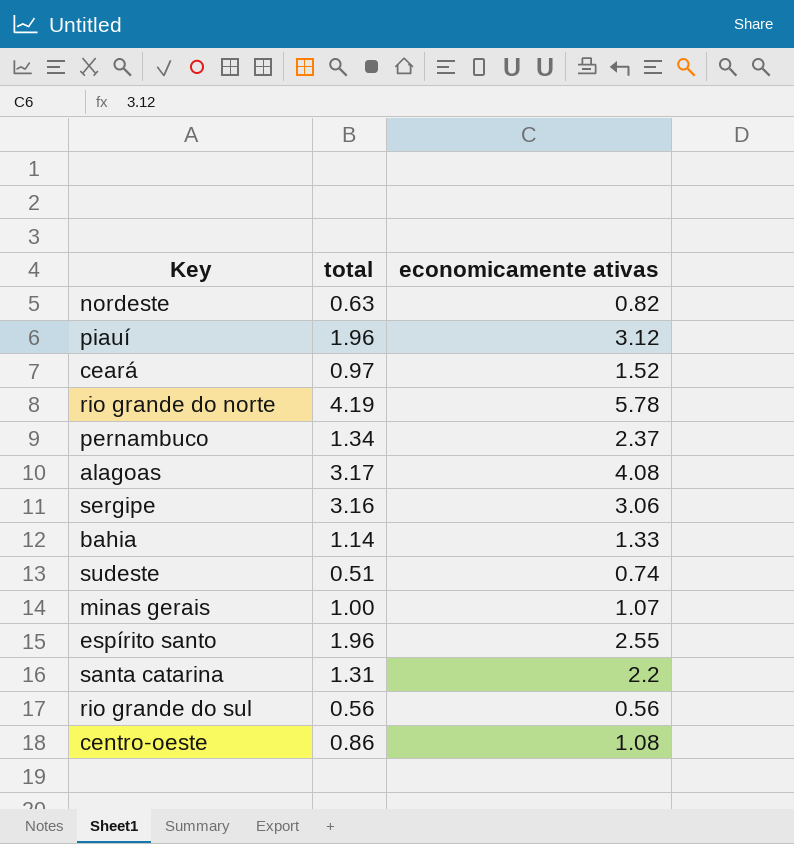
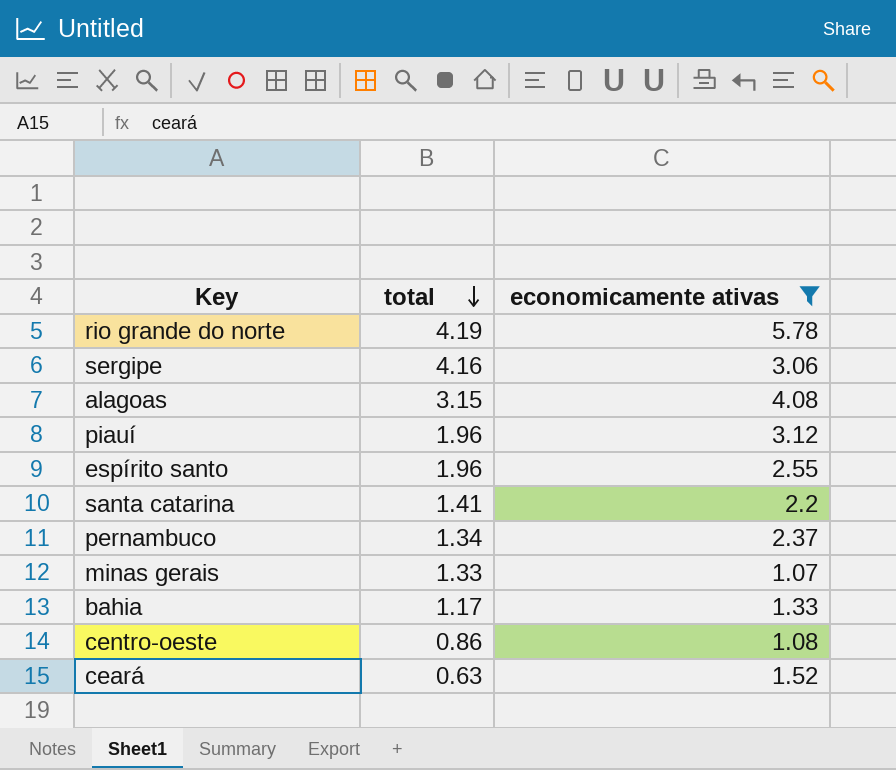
filter: none -> economicamente ativas >= 1.07
row order: none -> total descending
sergipe | total: 3.16 -> 4.16
alagoas | total: 3.17 -> 3.15
santa catarina | total: 1.31 -> 1.41
minas gerais | total: 1.00 -> 1.33
bahia | total: 1.14 -> 1.17
ceará | total: 0.97 -> 0.63

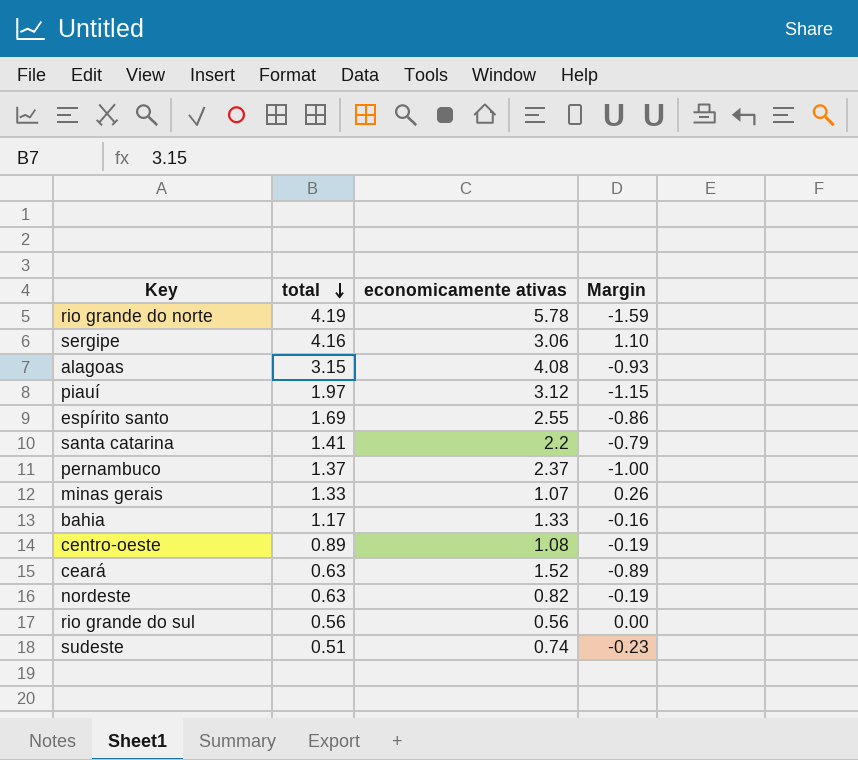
filter: economicamente ativas >= 1.07 -> none
column Margin | formula: none -> [total] - [economicamente ativas]
piauí | total: 1.96 -> 1.97
espírito santo | total: 1.96 -> 1.69
pernambuco | total: 1.34 -> 1.37
centro-oeste | total: 0.86 -> 0.89

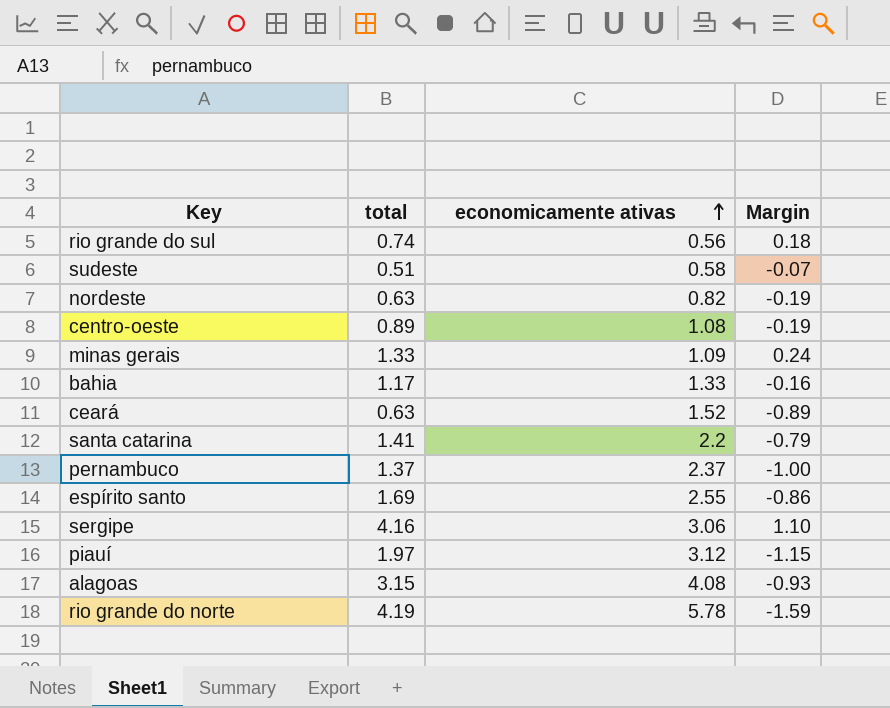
row order: total descending -> economicamente ativas ascending
rio grande do sul | total: 0.56 -> 0.74
rio grande do sul | Margin: 0.00 -> 0.18
sudeste | economicamente ativas: 0.74 -> 0.58
sudeste | Margin: -0.23 -> -0.07
minas gerais | economicamente ativas: 1.07 -> 1.09
minas gerais | Margin: 0.26 -> 0.24

